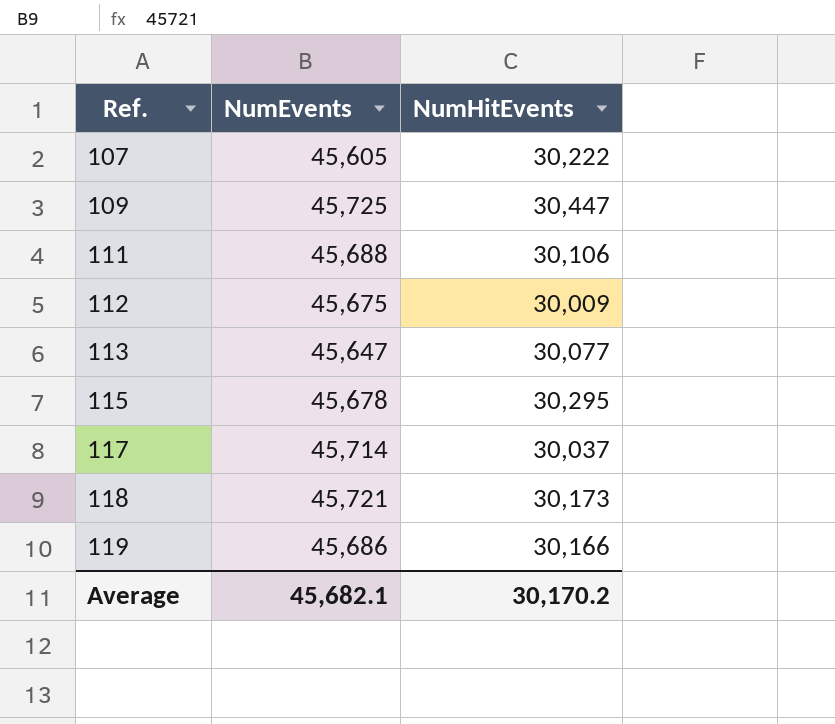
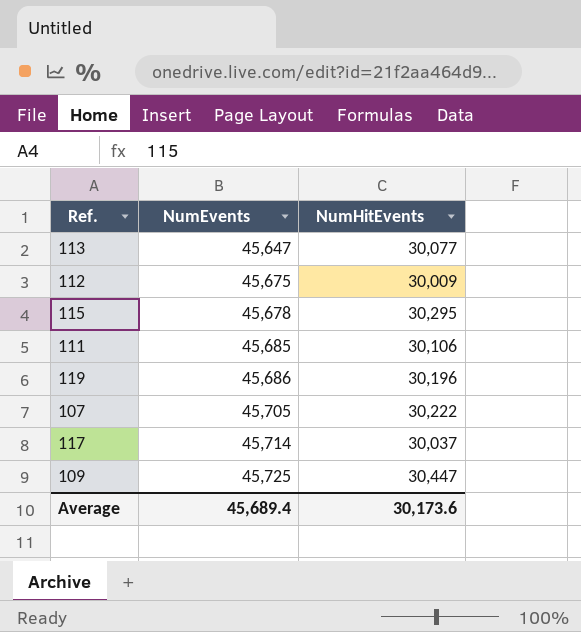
row order: Ref. ascending -> NumEvents ascending
row 118: 45,721 | 30,173 -> none
111 | NumEvents: 45,688 -> 45,685
119 | NumHitEvents: 30,166 -> 30,196
107 | NumEvents: 45,605 -> 45,705
Average | NumEvents: 45,682.1 -> 45,689.4
Average | NumHitEvents: 30,170.2 -> 30,173.6

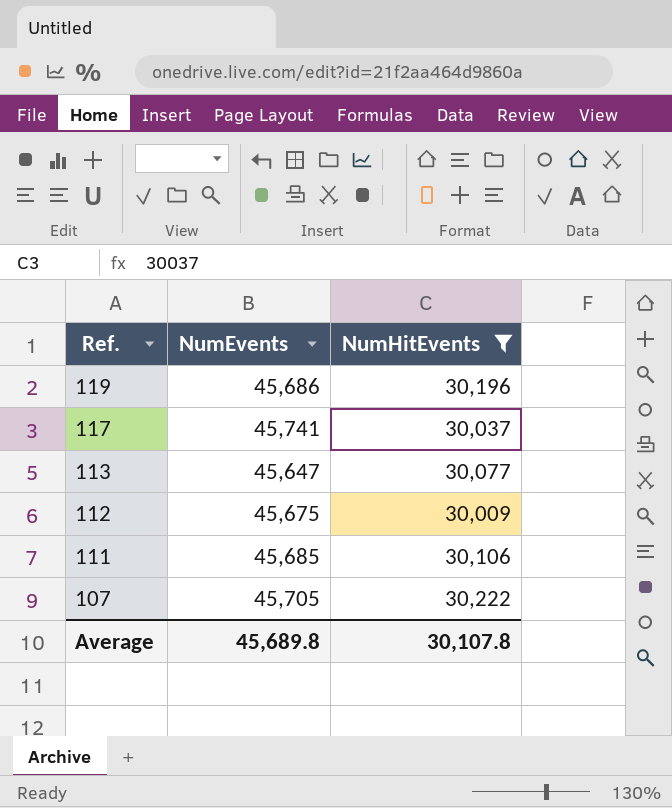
filter: none -> NumHitEvents <= 30,222
row order: NumEvents ascending -> Ref. descending
117 | NumEvents: 45,714 -> 45,741
Average | NumEvents: 45,689.4 -> 45,689.8
Average | NumHitEvents: 30,173.6 -> 30,107.8

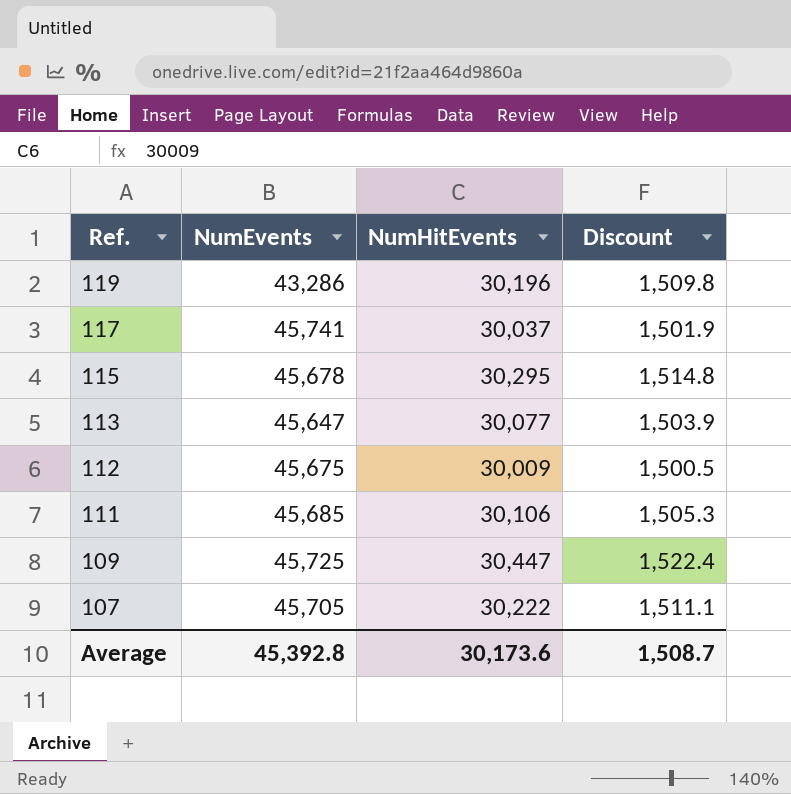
filter: NumHitEvents <= 30,222 -> none
column Discount | formula: none -> [NumHitEvents] * 0.05
119 | NumEvents: 45,686 -> 43,286
Average | NumEvents: 45,689.8 -> 45,392.8
Average | NumHitEvents: 30,107.8 -> 30,173.6

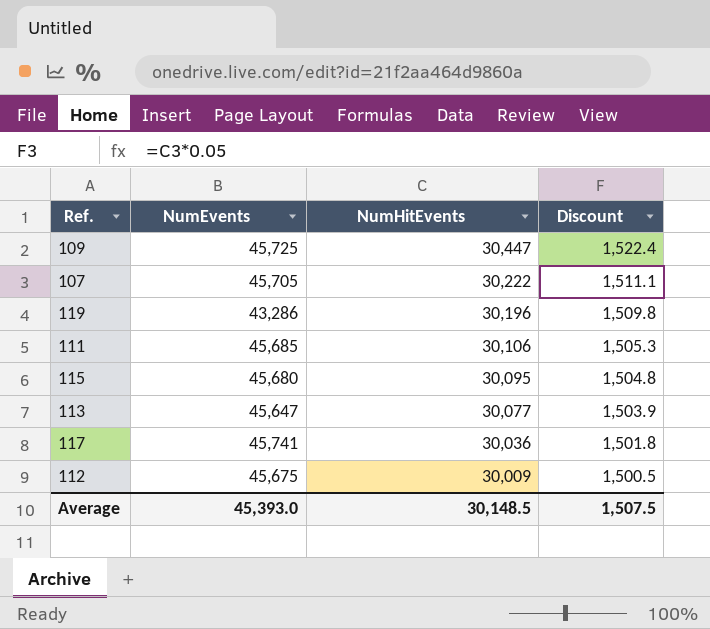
row order: Ref. descending -> NumHitEvents descending
115 | NumEvents: 45,678 -> 45,680
115 | NumHitEvents: 30,295 -> 30,095
115 | Discount: 1,514.8 -> 1,504.8
117 | NumHitEvents: 30,037 -> 30,036
117 | Discount: 1,501.9 -> 1,501.8
Average | NumEvents: 45,392.8 -> 45,393.0
Average | NumHitEvents: 30,173.6 -> 30,148.5
Average | Discount: 1,508.7 -> 1,507.5

